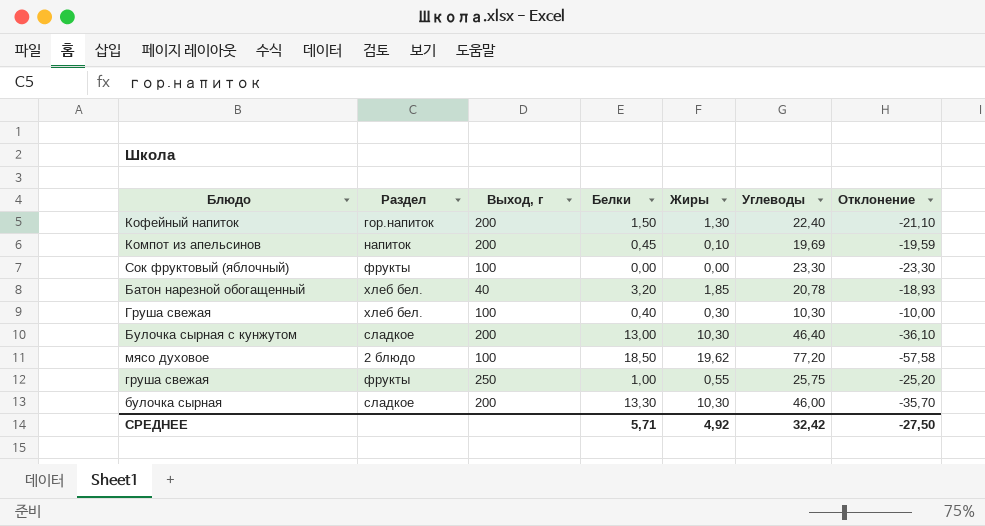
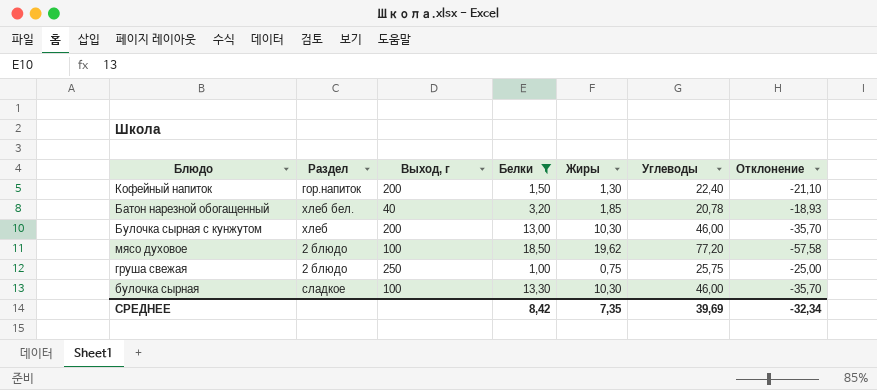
filter: none -> Белки >= 1,00
Булочка сырная с кунжутом | Раздел: сладкое -> хлеб
Булочка сырная с кунжутом | Углеводы: 46,40 -> 46,00
Булочка сырная с кунжутом | Отклонение: -36,10 -> -35,70
груша свежая | Раздел: фрукты -> 2 блюдо
груша свежая | Жиры: 0,55 -> 0,75
груша свежая | Отклонение: -25,20 -> -25,00
булочка сырная | Выход, г: 200 -> 100
СРЕДНЕЕ | Белки: 5,71 -> 8,42
СРЕДНЕЕ | Жиры: 4,92 -> 7,35
СРЕДНЕЕ | Углеводы: 32,42 -> 39,69
СРЕДНЕЕ | Отклонение: -27,50 -> -32,34

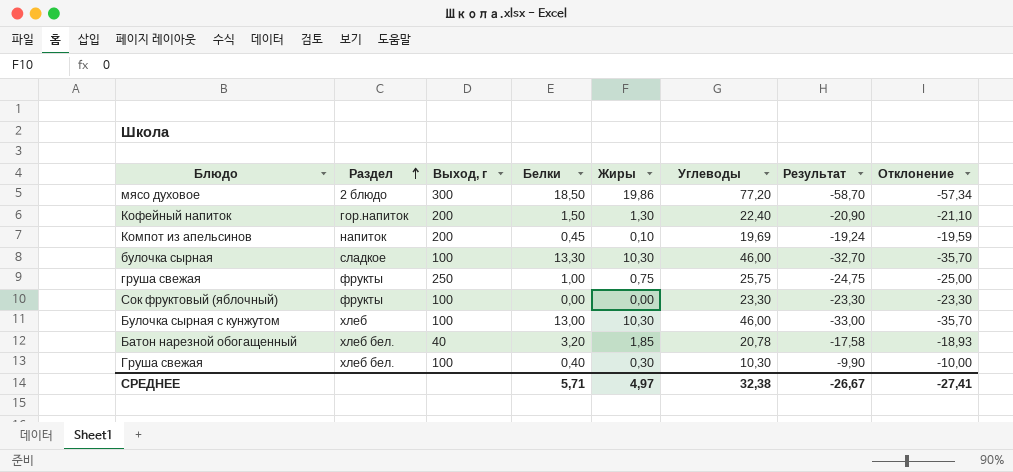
filter: Белки >= 1,00 -> none
row order: none -> Раздел ascending
column Результат | formula: none -> [Белки] - [Углеводы]
мясо духовое | Выход, г: 100 -> 300
мясо духовое | Жиры: 19,62 -> 19,86
мясо духовое | Отклонение: -57,58 -> -57,34
груша свежая | Раздел: 2 блюдо -> фрукты
Булочка сырная с кунжутом | Выход, г: 200 -> 100
СРЕДНЕЕ | Белки: 8,42 -> 5,71
СРЕДНЕЕ | Жиры: 7,35 -> 4,97
СРЕДНЕЕ | Углеводы: 39,69 -> 32,38
СРЕДНЕЕ | Отклонение: -32,34 -> -27,41

